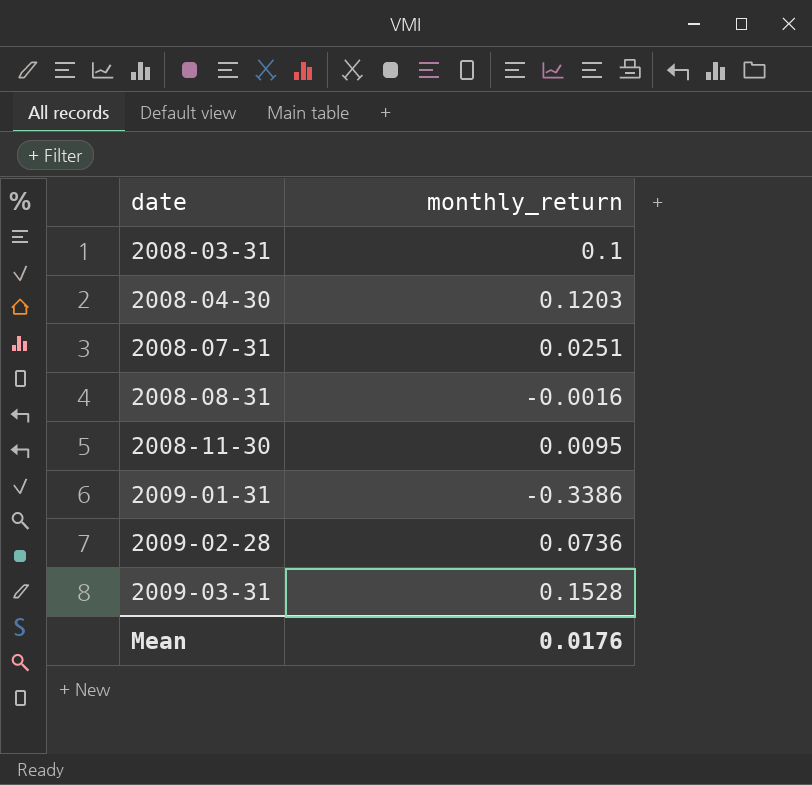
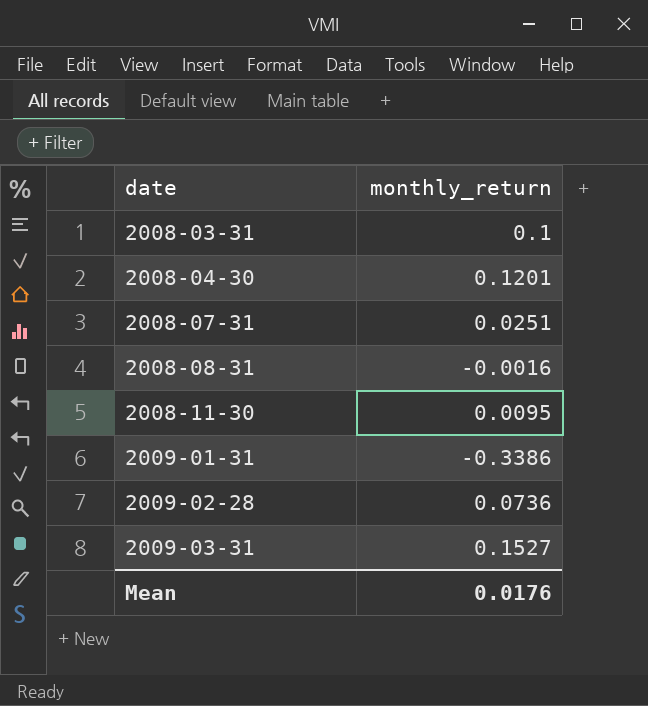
2008-04-30 | monthly_return: 0.1203 -> 0.1201
2009-03-31 | monthly_return: 0.1528 -> 0.1527

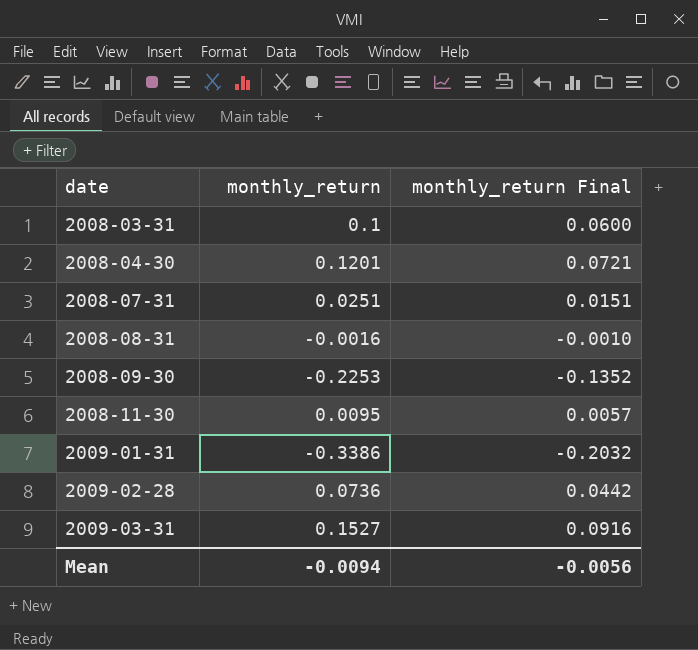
column monthly_return Final | formula: none -> [monthly_return] * 0.6
row 2008-09-30: none -> -0.2253 | -0.1352
Mean | monthly_return: 0.0176 -> -0.0094

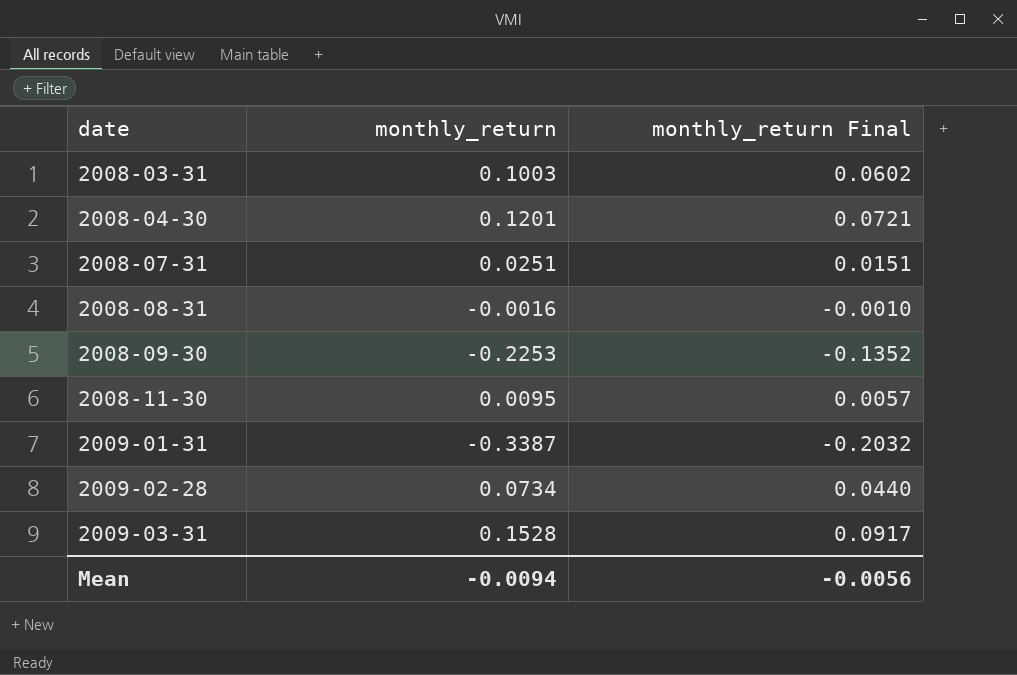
2008-03-31 | monthly_return: 0.1 -> 0.1003
2008-03-31 | monthly_return Final: 0.0600 -> 0.0602
2009-01-31 | monthly_return: -0.3386 -> -0.3387
2009-02-28 | monthly_return: 0.0736 -> 0.0734
2009-02-28 | monthly_return Final: 0.0442 -> 0.0440
2009-03-31 | monthly_return: 0.1527 -> 0.1528
2009-03-31 | monthly_return Final: 0.0916 -> 0.0917

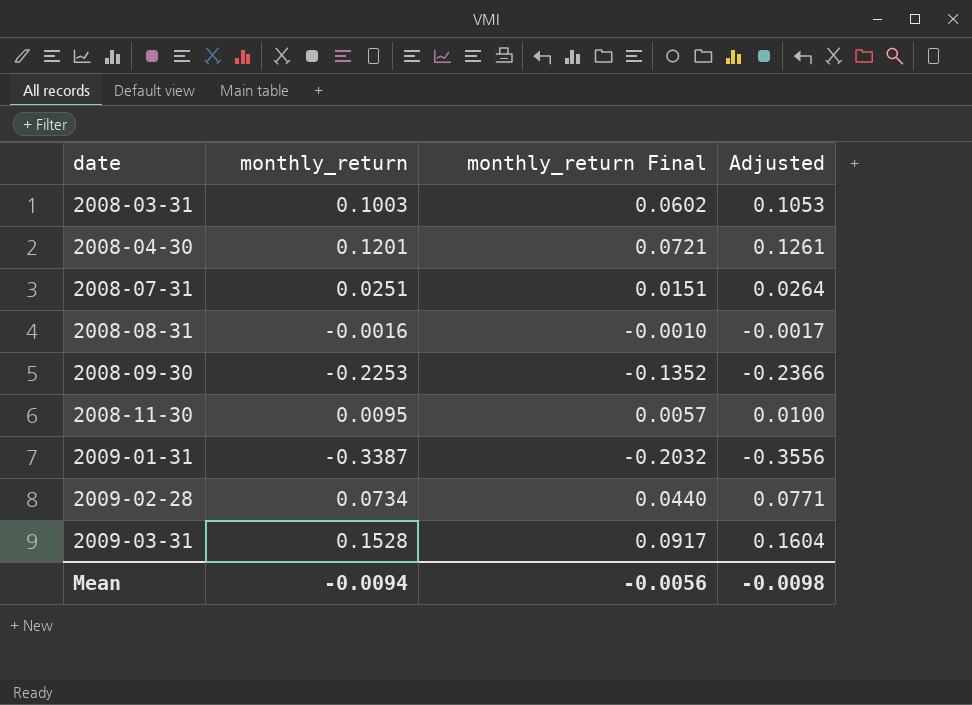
column Adjusted | formula: none -> [monthly_return] * 1.05

